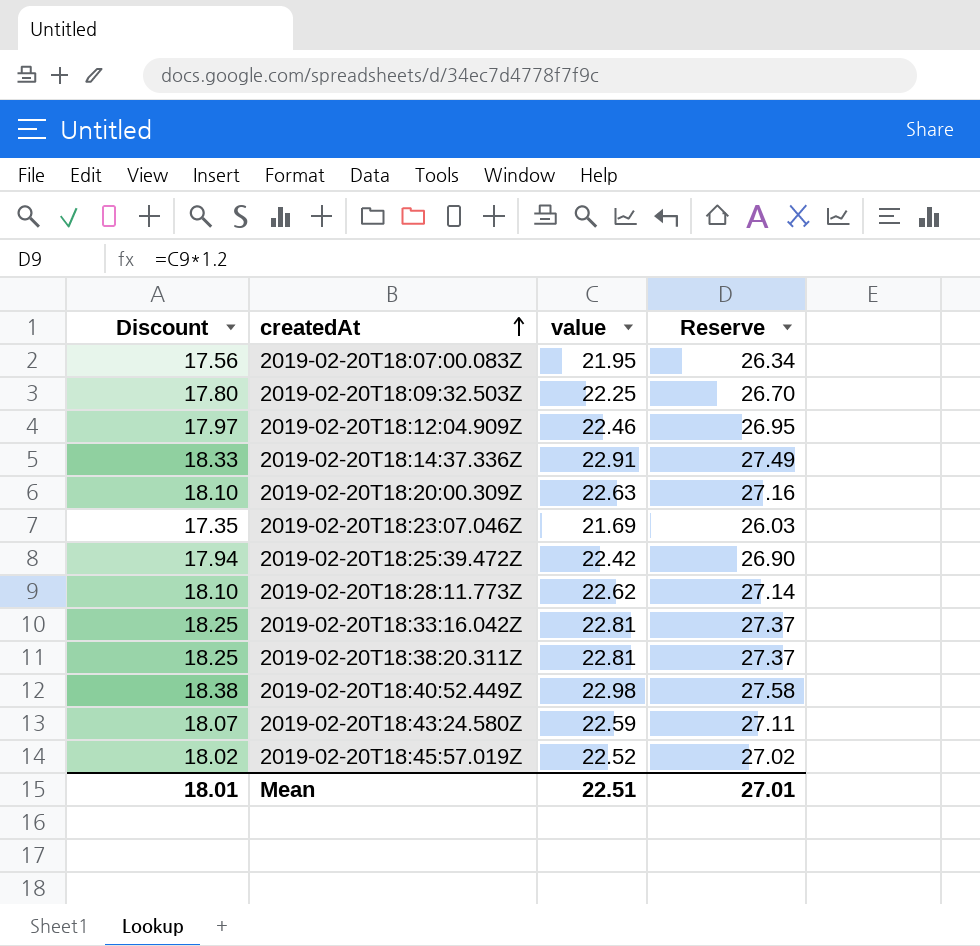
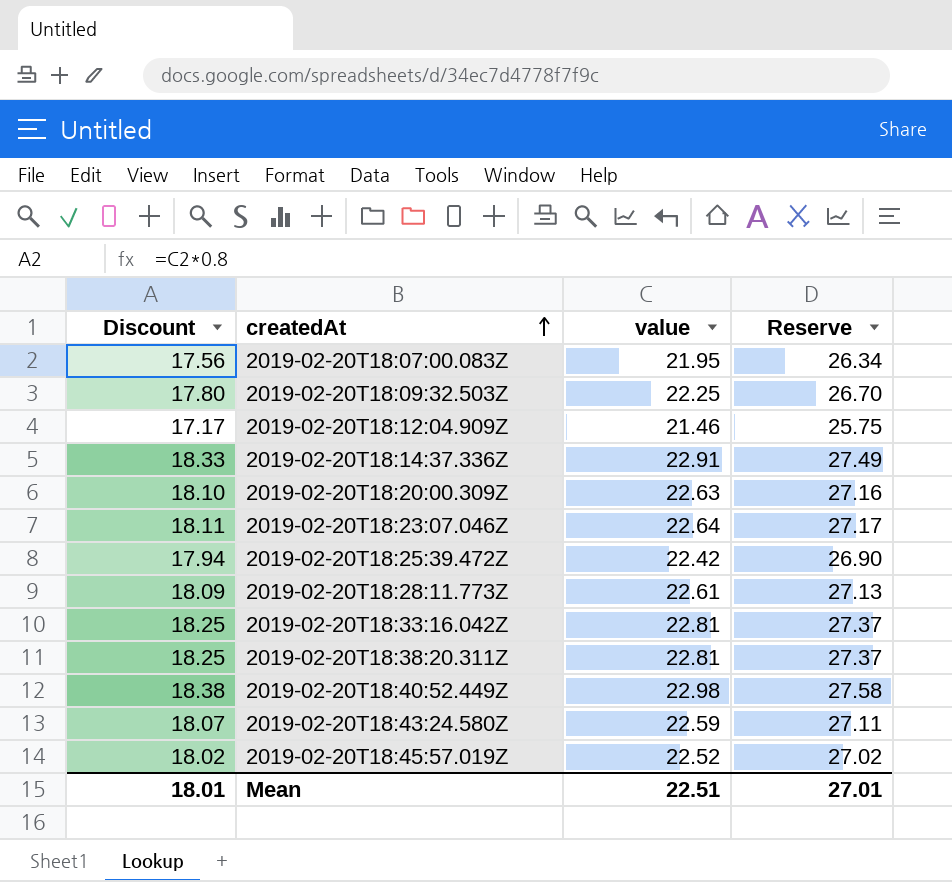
2019-02-20T18:12:04.909Z | Discount: 17.97 -> 17.17
2019-02-20T18:12:04.909Z | value: 22.46 -> 21.46
2019-02-20T18:12:04.909Z | Reserve: 26.95 -> 25.75
2019-02-20T18:23:07.046Z | Discount: 17.35 -> 18.11
2019-02-20T18:23:07.046Z | value: 21.69 -> 22.64
2019-02-20T18:23:07.046Z | Reserve: 26.03 -> 27.17
2019-02-20T18:28:11.773Z | Discount: 18.10 -> 18.09
2019-02-20T18:28:11.773Z | value: 22.62 -> 22.61
2019-02-20T18:28:11.773Z | Reserve: 27.14 -> 27.13

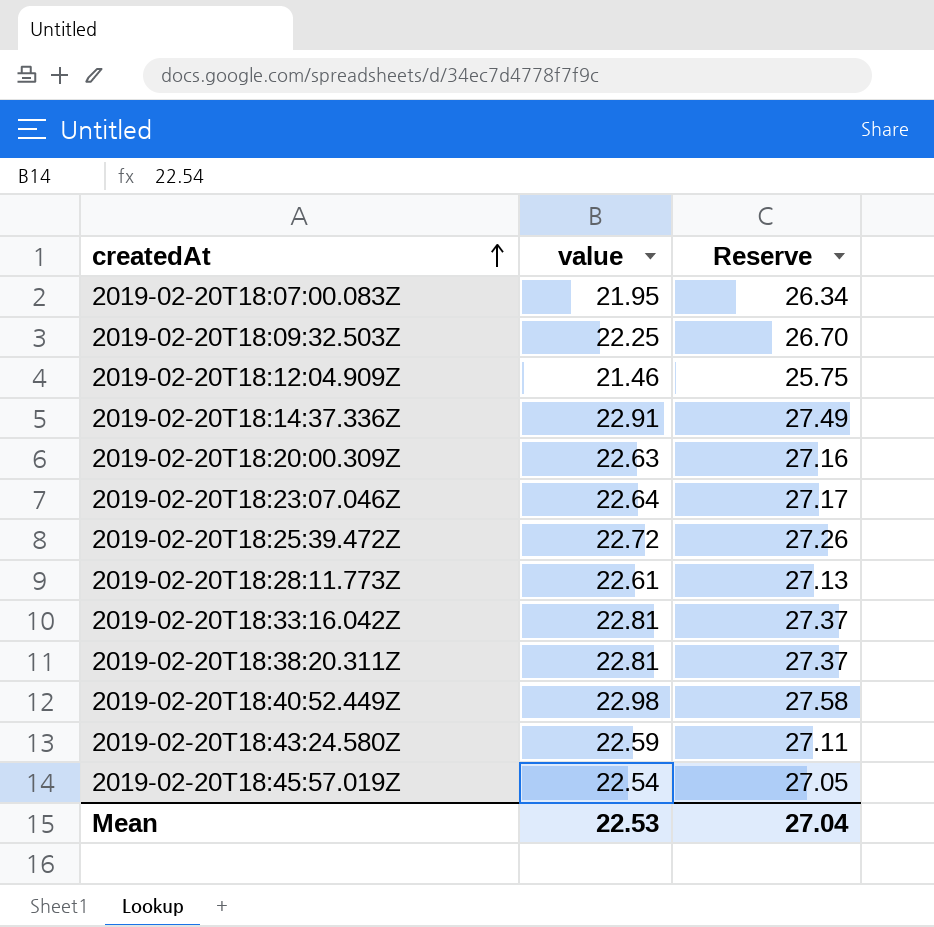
column Discount | formula: [value] * 0.8 -> none
2019-02-20T18:25:39.472Z | value: 22.42 -> 22.72
2019-02-20T18:25:39.472Z | Reserve: 26.90 -> 27.26
2019-02-20T18:45:57.019Z | value: 22.52 -> 22.54
2019-02-20T18:45:57.019Z | Reserve: 27.02 -> 27.05
Mean | value: 22.51 -> 22.53
Mean | Reserve: 27.01 -> 27.04

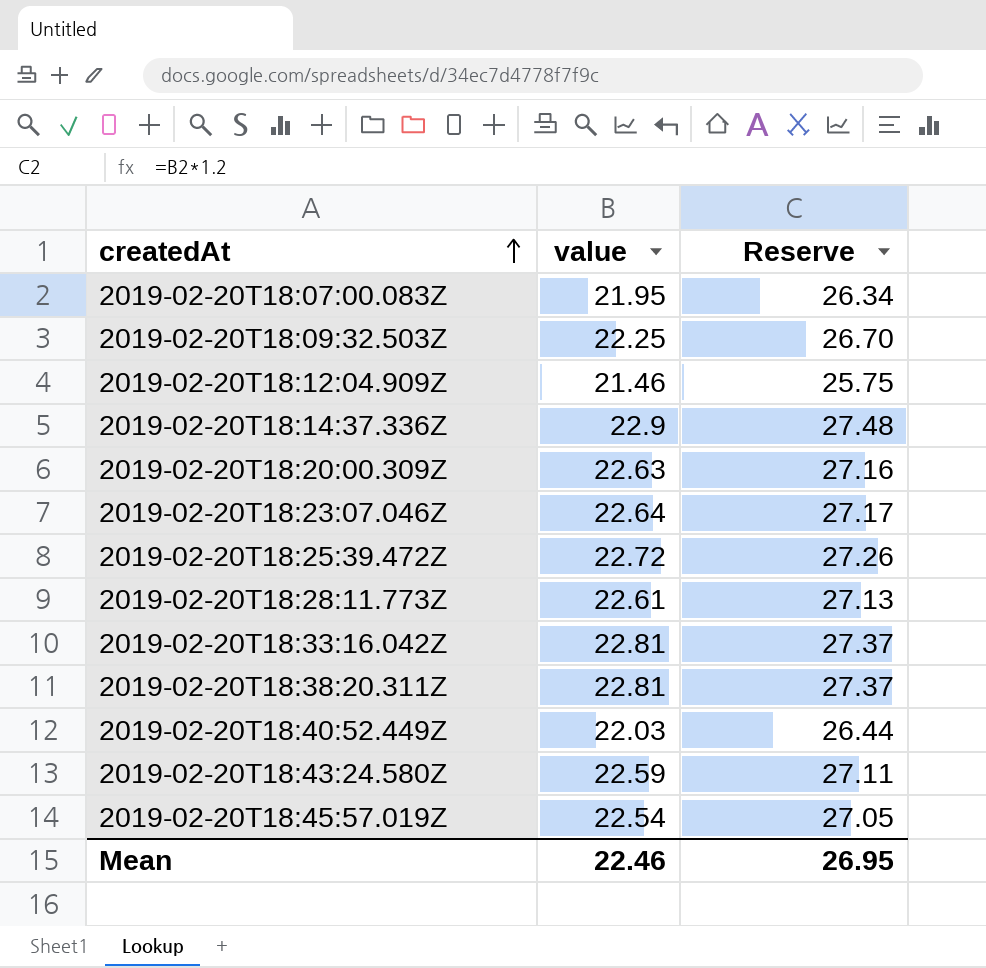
2019-02-20T18:14:37.336Z | value: 22.91 -> 22.9
2019-02-20T18:14:37.336Z | Reserve: 27.49 -> 27.48
2019-02-20T18:40:52.449Z | value: 22.98 -> 22.03
2019-02-20T18:40:52.449Z | Reserve: 27.58 -> 26.44
Mean | value: 22.53 -> 22.46
Mean | Reserve: 27.04 -> 26.95

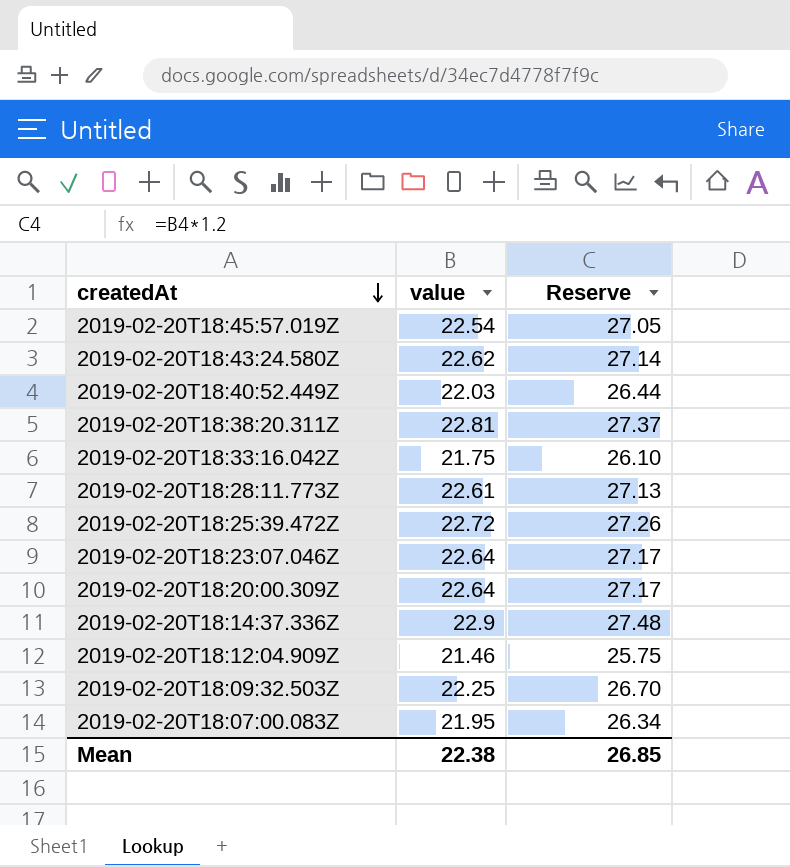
row order: createdAt ascending -> createdAt descending
2019-02-20T18:43:24.580Z | value: 22.59 -> 22.62
2019-02-20T18:43:24.580Z | Reserve: 27.11 -> 27.14
2019-02-20T18:33:16.042Z | value: 22.81 -> 21.75
2019-02-20T18:33:16.042Z | Reserve: 27.37 -> 26.10
2019-02-20T18:20:00.309Z | value: 22.63 -> 22.64
2019-02-20T18:20:00.309Z | Reserve: 27.16 -> 27.17
Mean | value: 22.46 -> 22.38
Mean | Reserve: 26.95 -> 26.85

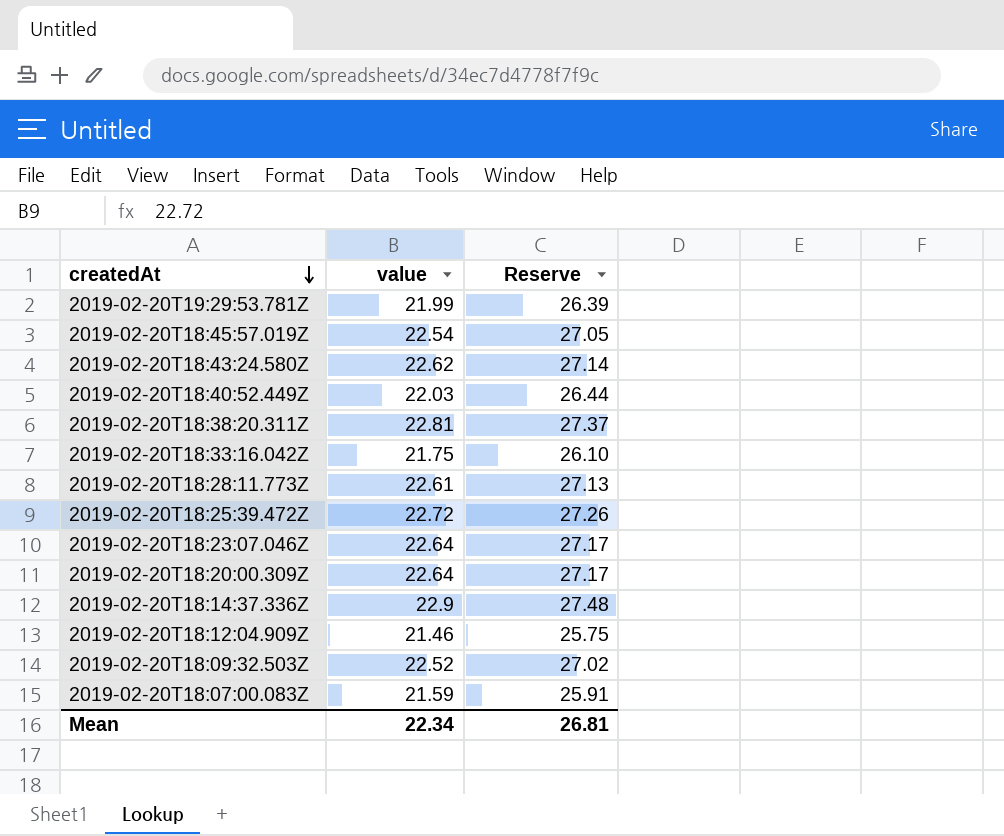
row 2019-02-20T19:29:53.781Z: none -> 21.99 | 26.39
2019-02-20T18:09:32.503Z | value: 22.25 -> 22.52
2019-02-20T18:09:32.503Z | Reserve: 26.70 -> 27.02
2019-02-20T18:07:00.083Z | value: 21.95 -> 21.59
2019-02-20T18:07:00.083Z | Reserve: 26.34 -> 25.91
Mean | value: 22.38 -> 22.34
Mean | Reserve: 26.85 -> 26.81

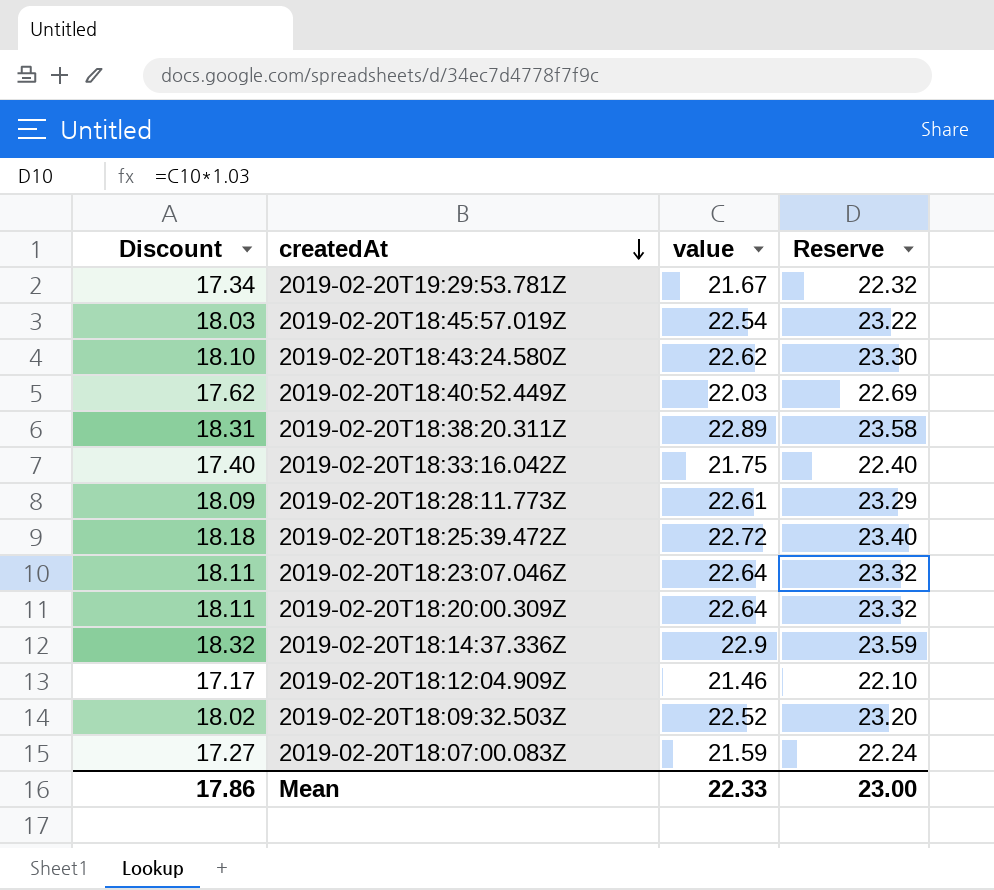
column Discount | formula: none -> [value] * 0.8
column Reserve | formula: [value] * 1.2 -> [value] * 1.03
2019-02-20T19:29:53.781Z | value: 21.99 -> 21.67
2019-02-20T18:38:20.311Z | value: 22.81 -> 22.89
Mean | value: 22.34 -> 22.33
Mean | Reserve: 26.81 -> 23.00

